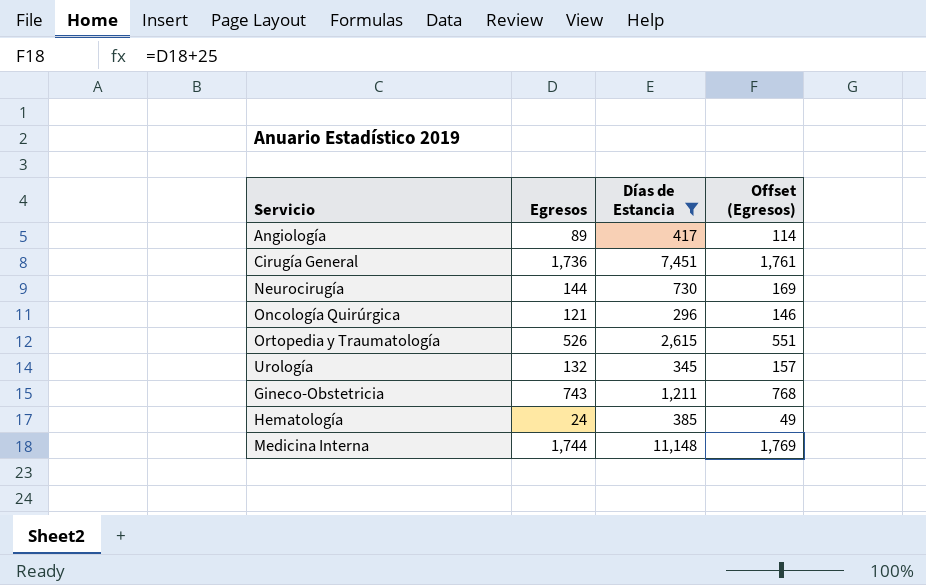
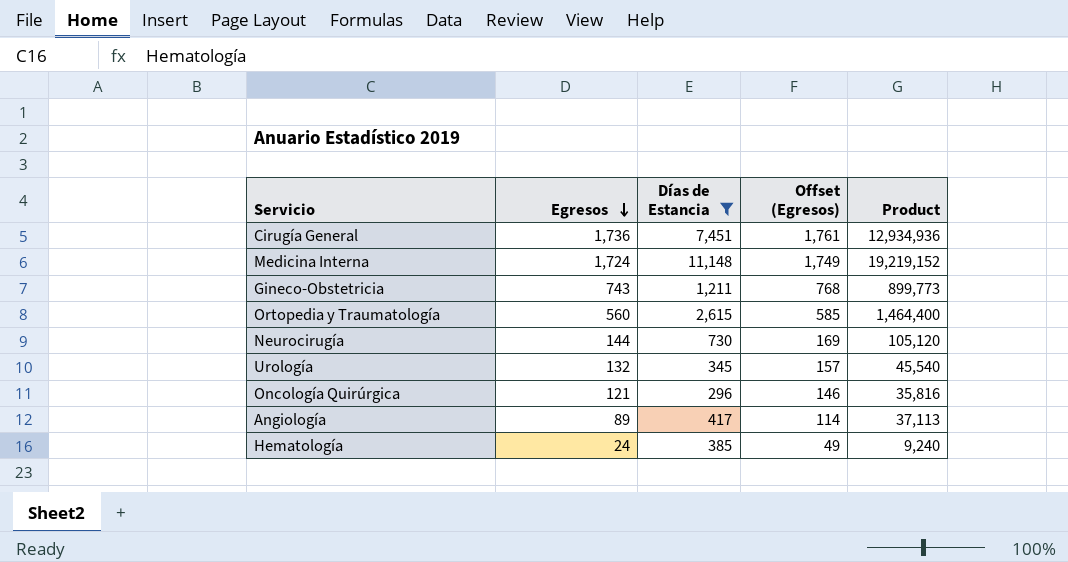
row order: none -> Egresos descending
column Product | formula: none -> [Egresos] * [Días de Estancia]
Medicina Interna | Egresos: 1,744 -> 1,724
Medicina Interna | Offset (Egresos): 1,769 -> 1,749
Ortopedia y Traumatología | Egresos: 526 -> 560
Ortopedia y Traumatología | Offset (Egresos): 551 -> 585

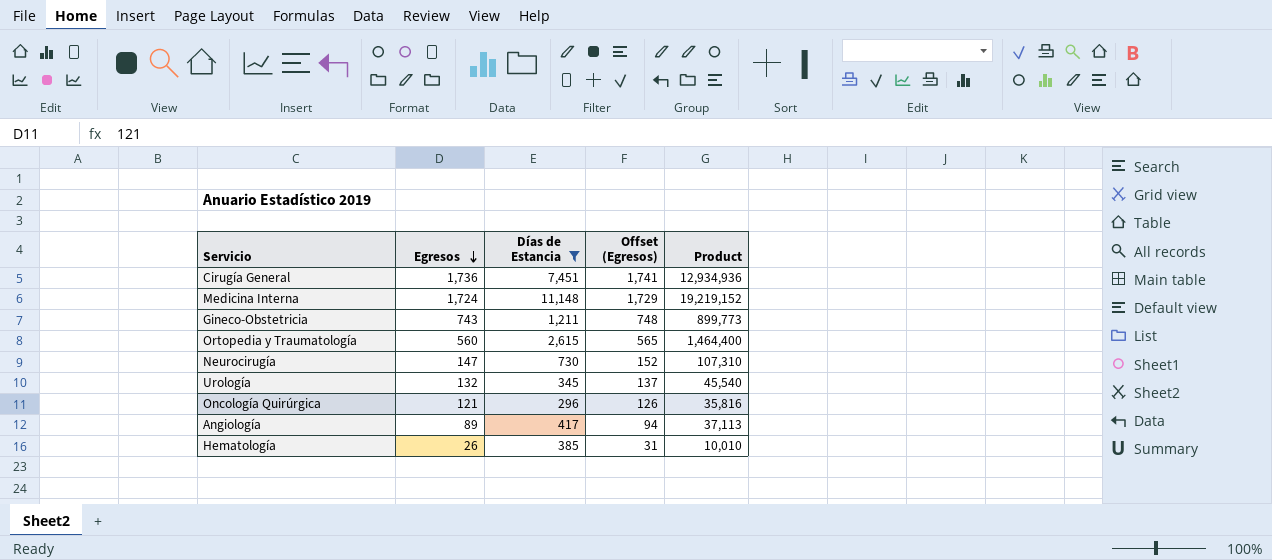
column Offset (Egresos) | formula: [Egresos] + 25 -> [Egresos] + 5
Neurocirugía | Egresos: 144 -> 147
Neurocirugía | Product: 105,120 -> 107,310
Hematología | Egresos: 24 -> 26
Hematología | Product: 9,240 -> 10,010

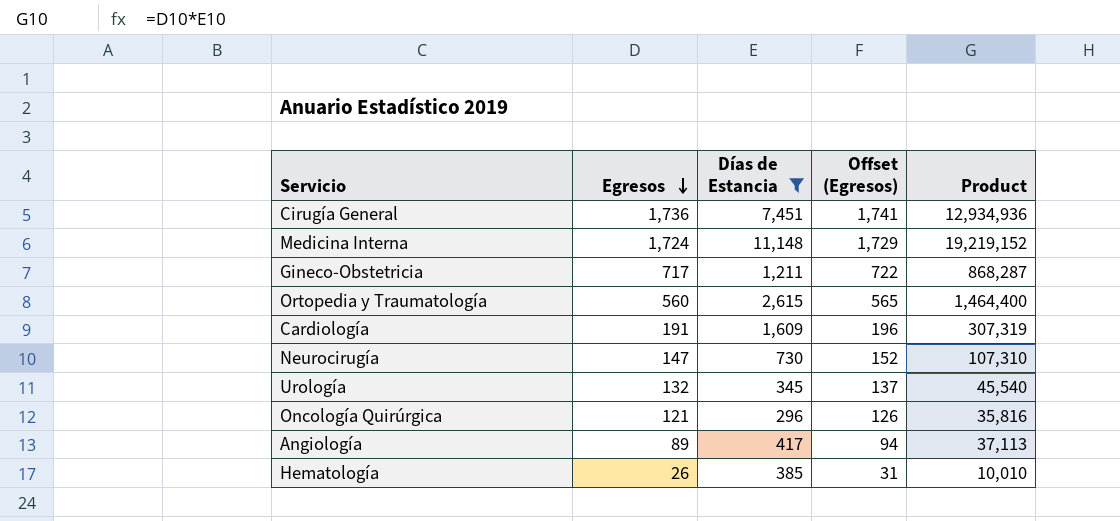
Gineco-Obstetricia | Egresos: 743 -> 717
Gineco-Obstetricia | Offset (Egresos): 748 -> 722
Gineco-Obstetricia | Product: 899,773 -> 868,287
row Cardiología: none -> 191 | 1,609 | 196 | 307,319

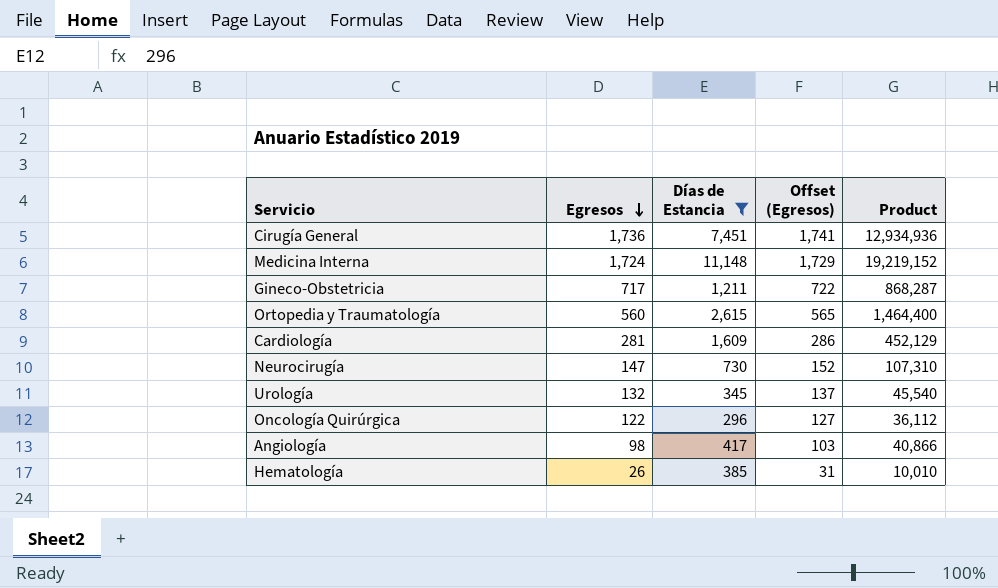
Cardiología | Egresos: 191 -> 281
Cardiología | Offset (Egresos): 196 -> 286
Cardiología | Product: 307,319 -> 452,129
Oncología Quirúrgica | Egresos: 121 -> 122
Oncología Quirúrgica | Offset (Egresos): 126 -> 127
Oncología Quirúrgica | Product: 35,816 -> 36,112
Angiología | Egresos: 89 -> 98
Angiología | Offset (Egresos): 94 -> 103
Angiología | Product: 37,113 -> 40,866

